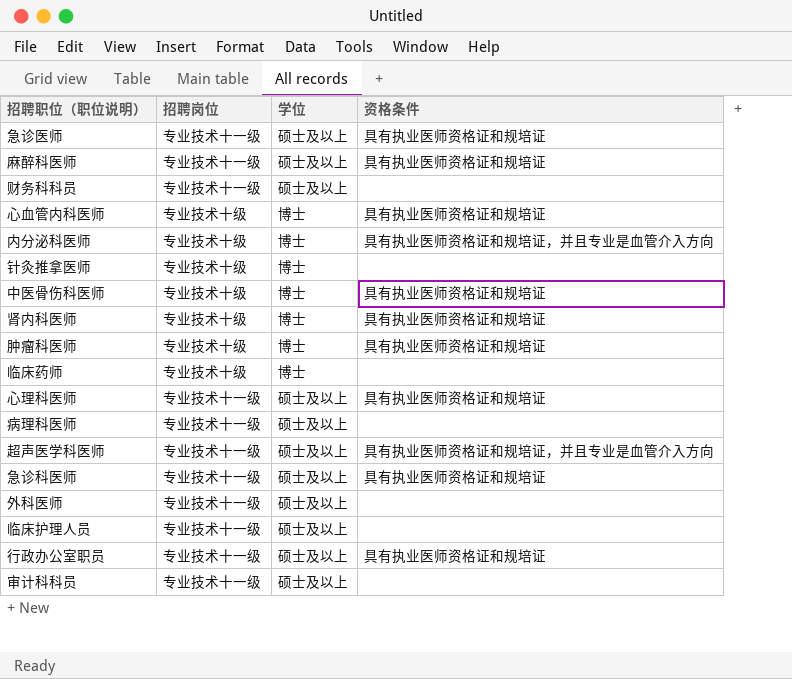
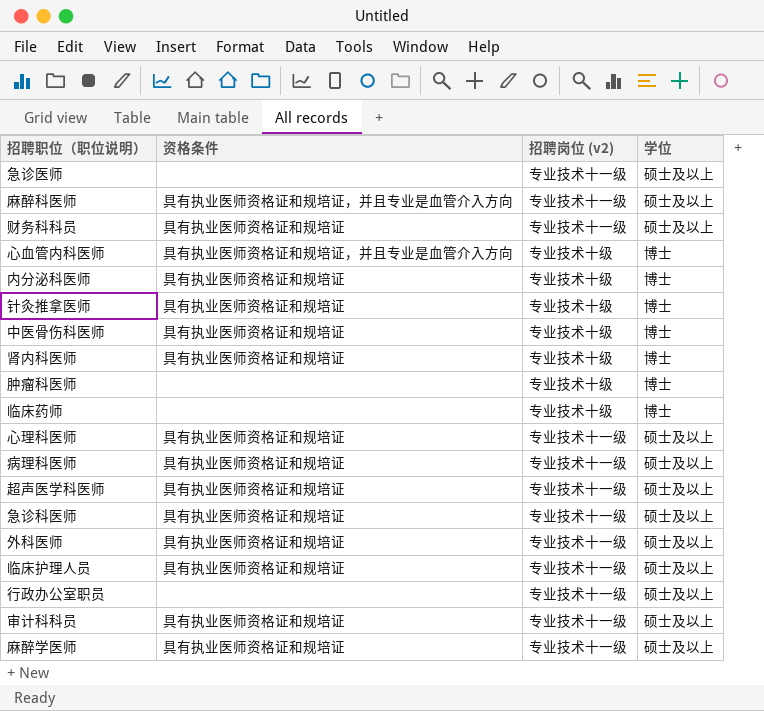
column 资格条件 | position: 4 -> 2
column name: 招聘岗位 -> 招聘岗位 (v2)
急诊医师 | 资格条件: 具有执业医师资格证和规培证 -> none
麻醉科医师 | 资格条件: 具有执业医师资格证和规培证 -> 具有执业医师资格证和规培证，并且专业是血管介入方向
财务科科员 | 资格条件: none -> 具有执业医师资格证和规培证
心血管内科医师 | 资格条件: 具有执业医师资格证和规培证 -> 具有执业医师资格证和规培证，并且专业是血管介入方向
内分泌科医师 | 资格条件: 具有执业医师资格证和规培证，并且专业是血管介入方向 -> 具有执业医师资格证和规培证
针灸推拿医师 | 资格条件: none -> 具有执业医师资格证和规培证
肿瘤科医师 | 资格条件: 具有执业医师资格证和规培证 -> none
病理科医师 | 资格条件: none -> 具有执业医师资格证和规培证
超声医学科医师 | 资格条件: 具有执业医师资格证和规培证，并且专业是血管介入方向 -> 具有执业医师资格证和规培证
外科医师 | 资格条件: none -> 具有执业医师资格证和规培证
临床护理人员 | 资格条件: none -> 具有执业医师资格证和规培证
行政办公室职员 | 资格条件: 具有执业医师资格证和规培证 -> none
审计科科员 | 资格条件: none -> 具有执业医师资格证和规培证
row 麻醉学医师: none -> 具有执业医师资格证和规培证 | 专业技术十一级 | 硕士及以上

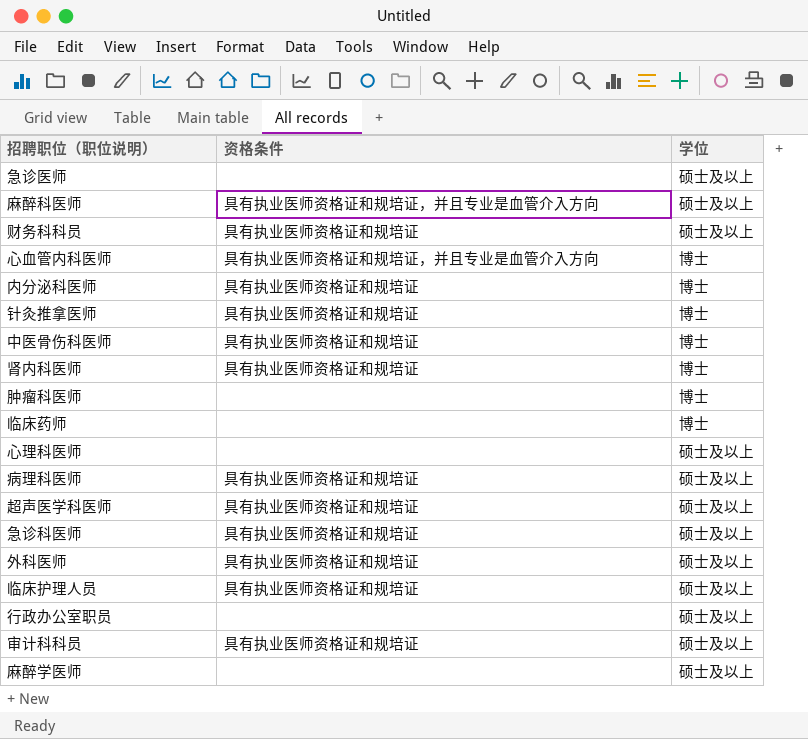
column 招聘岗位 (v2) | position: 3 -> none
心理科医师 | 资格条件: 具有执业医师资格证和规培证 -> none
麻醉学医师 | 资格条件: 具有执业医师资格证和规培证 -> none

